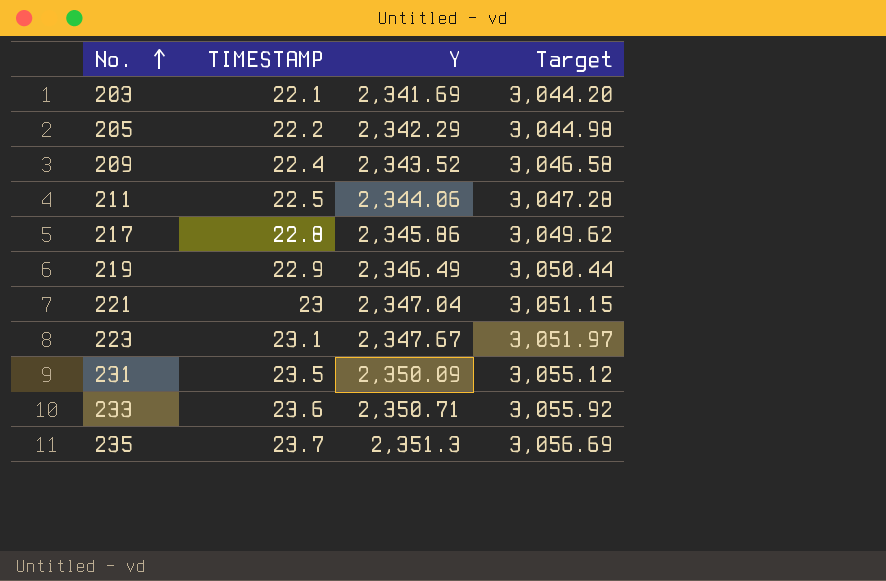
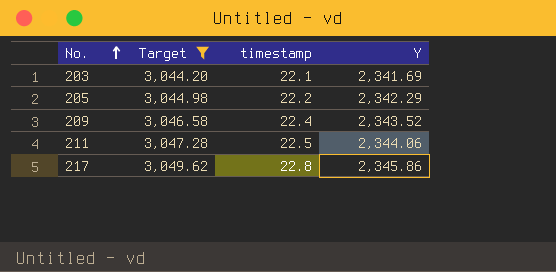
filter: none -> Target <= 3,049.62
column Target | position: 4 -> 2
column name: TIMESTAMP -> timestamp

